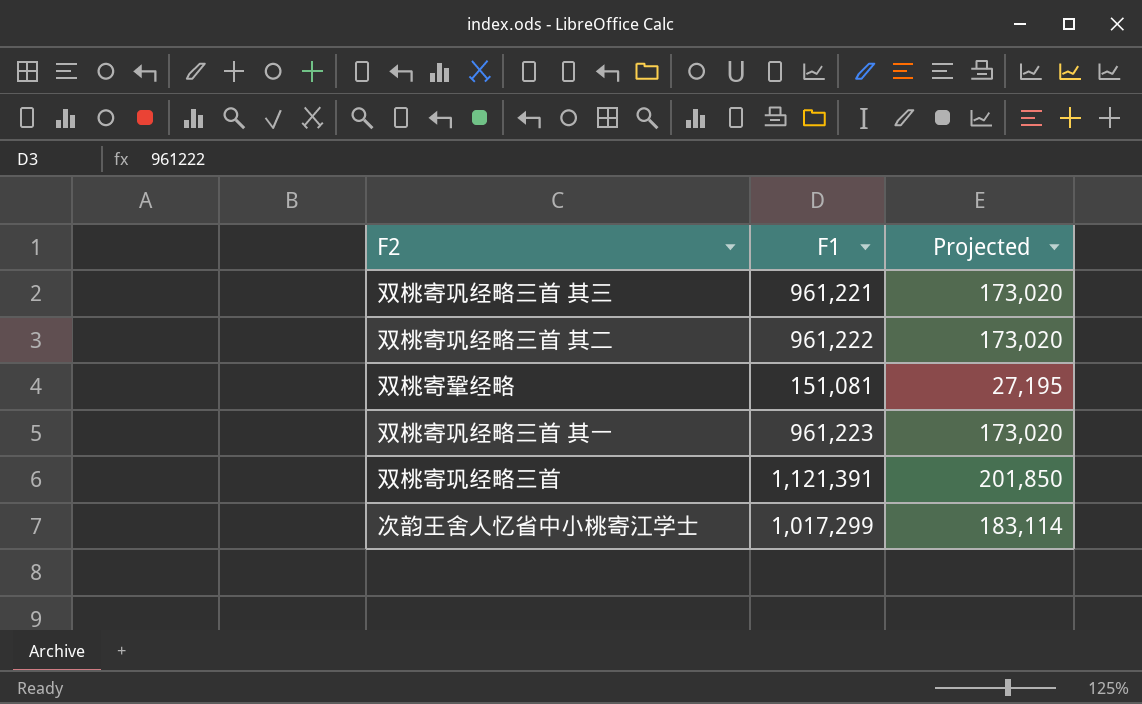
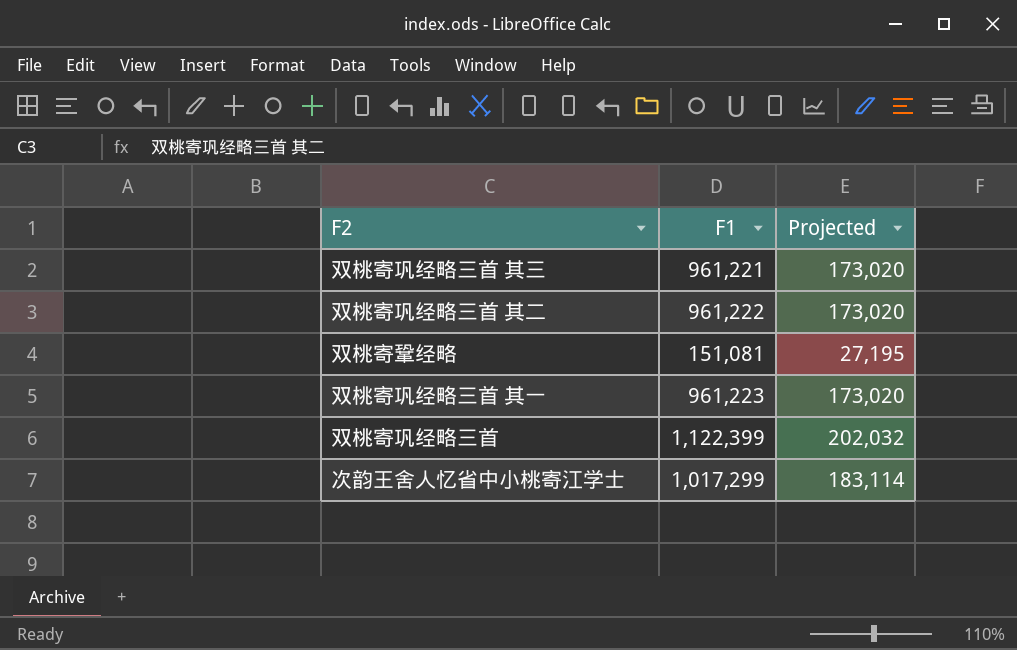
双桃寄巩经略三首 | F1: 1,121,391 -> 1,122,399
双桃寄巩经略三首 | Projected: 201,850 -> 202,032

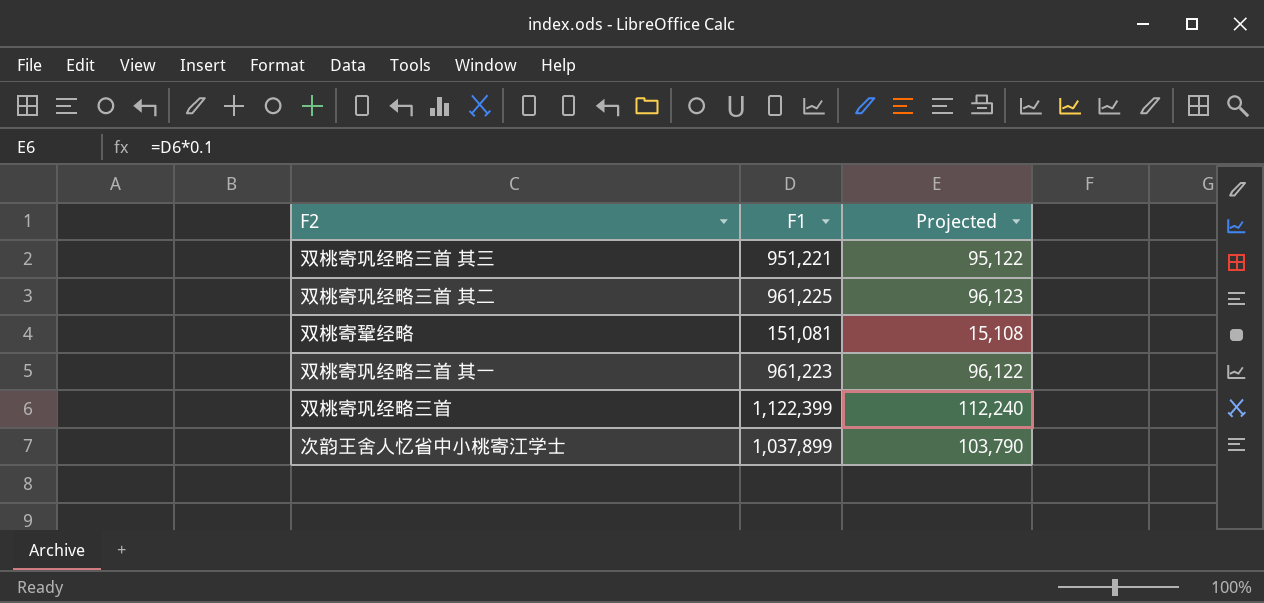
column Projected | formula: [F1] * 0.18 -> [F1] * 0.1
双桃寄巩经略三首 其三 | F1: 961,221 -> 951,221
双桃寄巩经略三首 其二 | F1: 961,222 -> 961,225
次韵王舍人忆省中小桃寄江学士 | F1: 1,017,299 -> 1,037,899

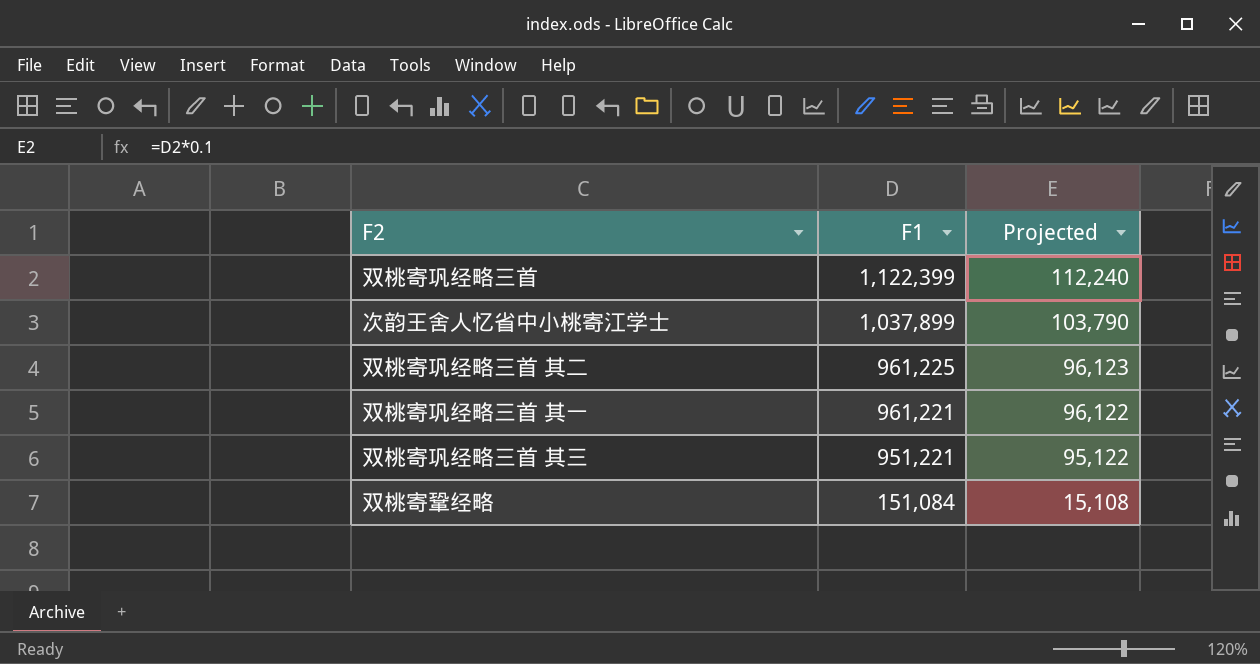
row order: none -> F1 descending
双桃寄巩经略三首 其一 | F1: 961,223 -> 961,221
双桃寄鞏经略 | F1: 151,081 -> 151,084

